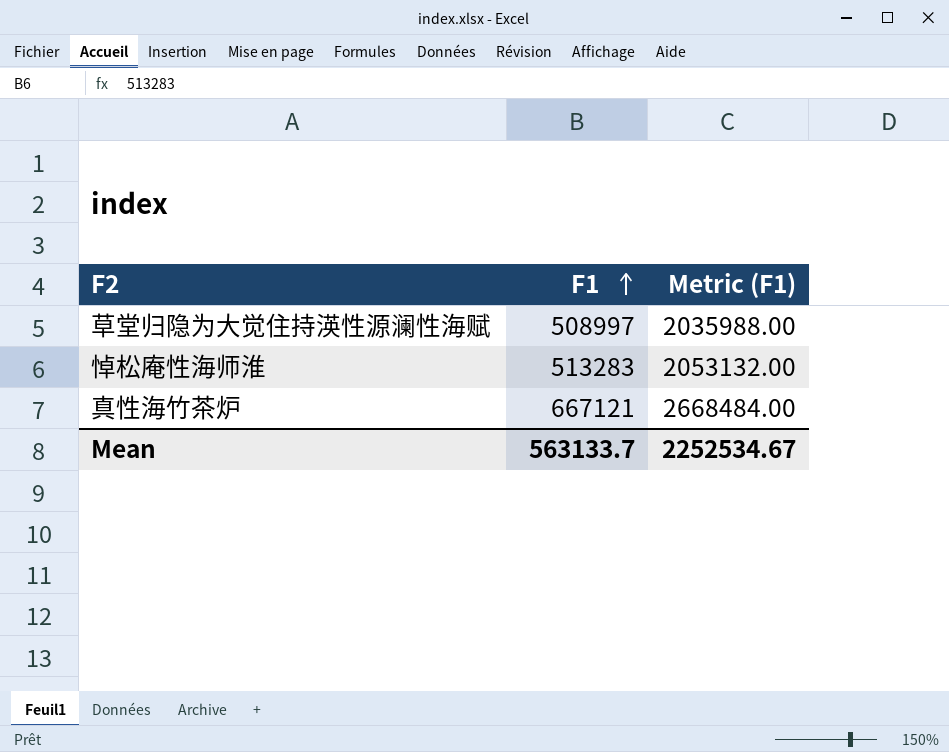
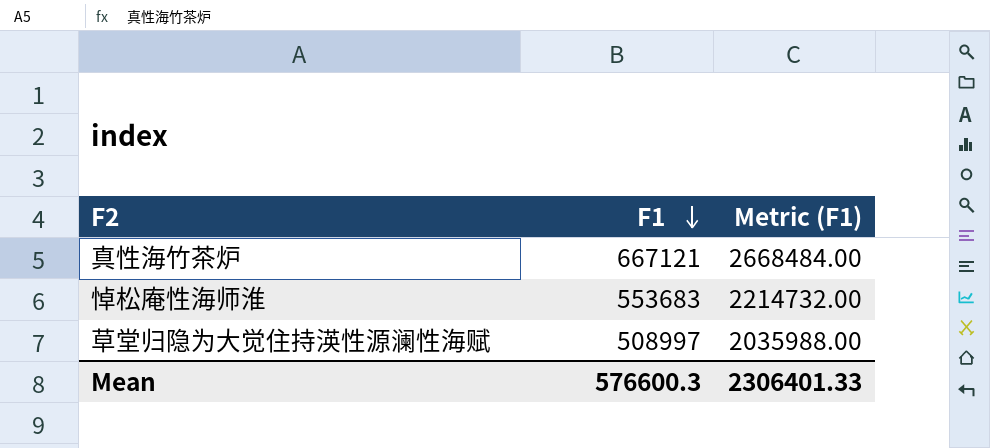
row order: F1 ascending -> F1 descending
悼松庵性海师淮 | F1: 513283 -> 553683
悼松庵性海师淮 | Metric (F1): 2053132.00 -> 2214732.00
Mean | F1: 563133.7 -> 576600.3
Mean | Metric (F1): 2252534.67 -> 2306401.33

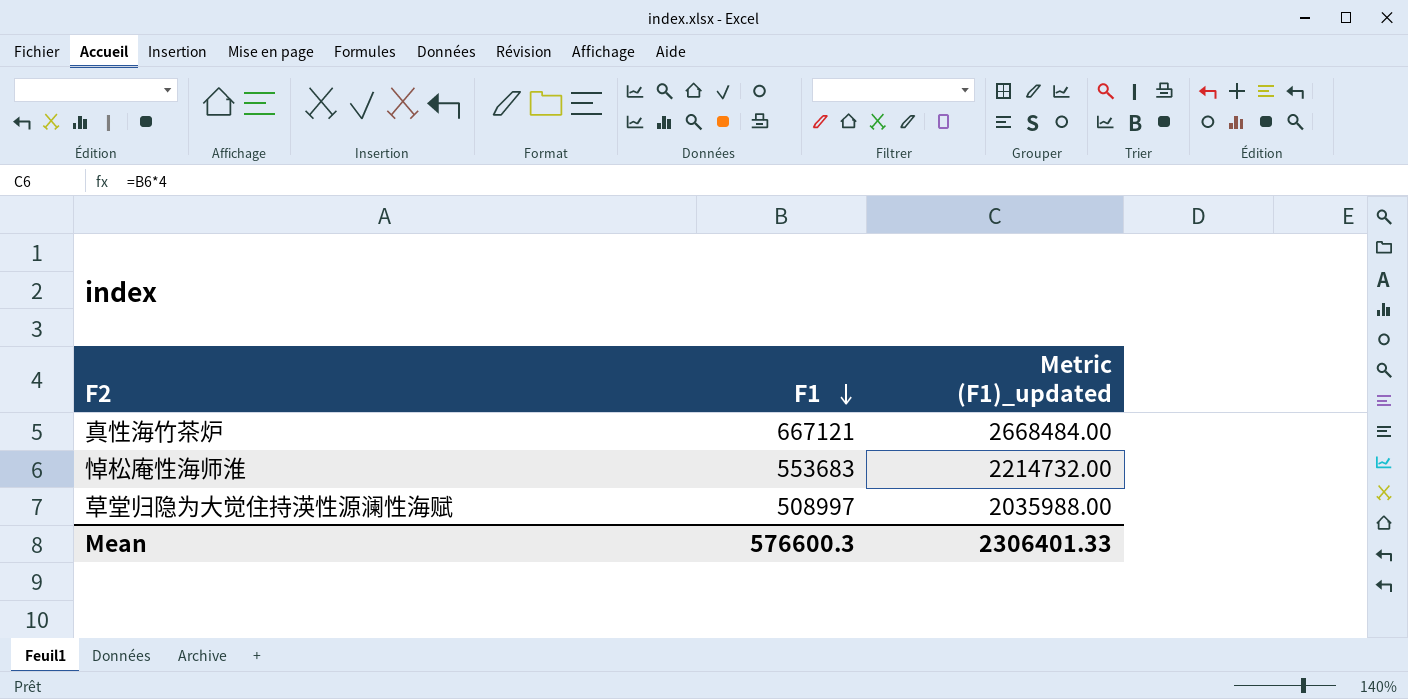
column name: Metric (F1) -> Metric (F1)_updated

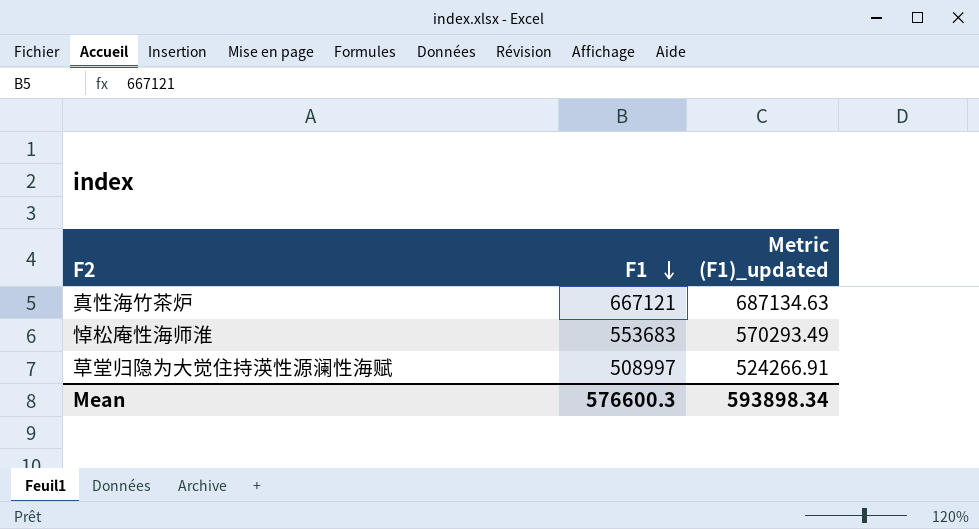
column Metric (F1)_updated | formula: [F1] * 4 -> [F1] * 1.03
Mean | Metric (F1)_updated: 2306401.33 -> 593898.34

